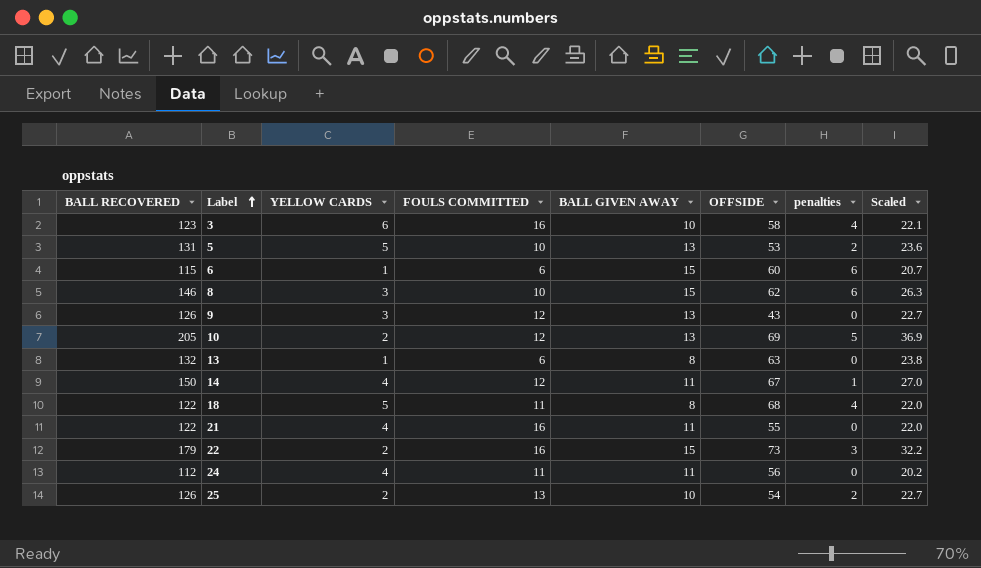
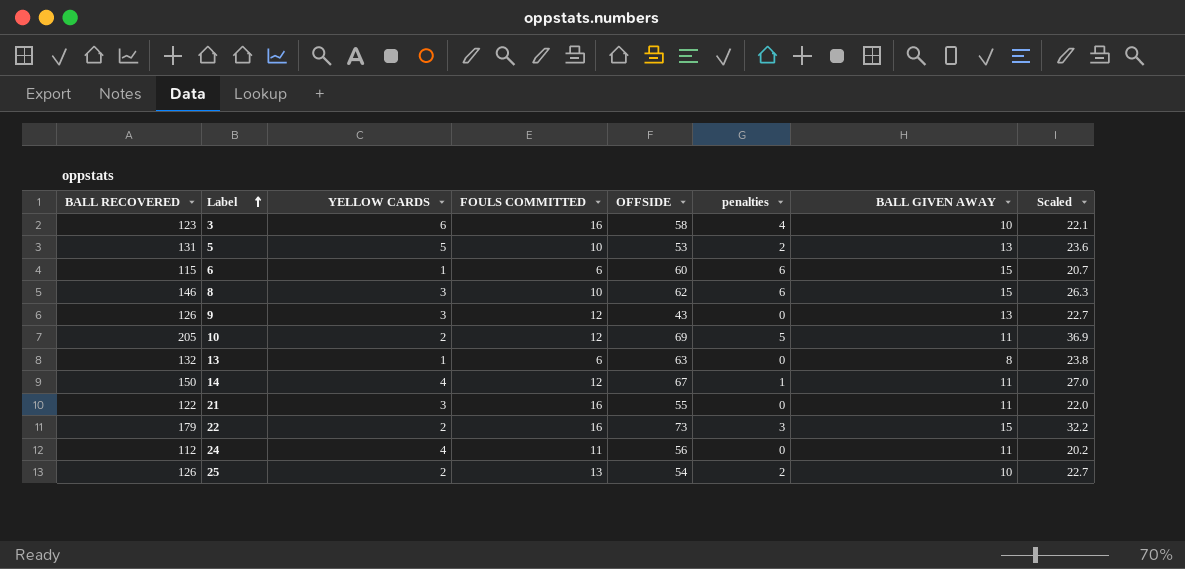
column BALL GIVEN AWAY | position: 5 -> 7
row 18: 122 | 5 | 11 | 8 | 68 | 4 | 22.0 -> none
10 | BALL GIVEN AWAY: 13 -> 11
21 | YELLOW CARDS: 4 -> 3

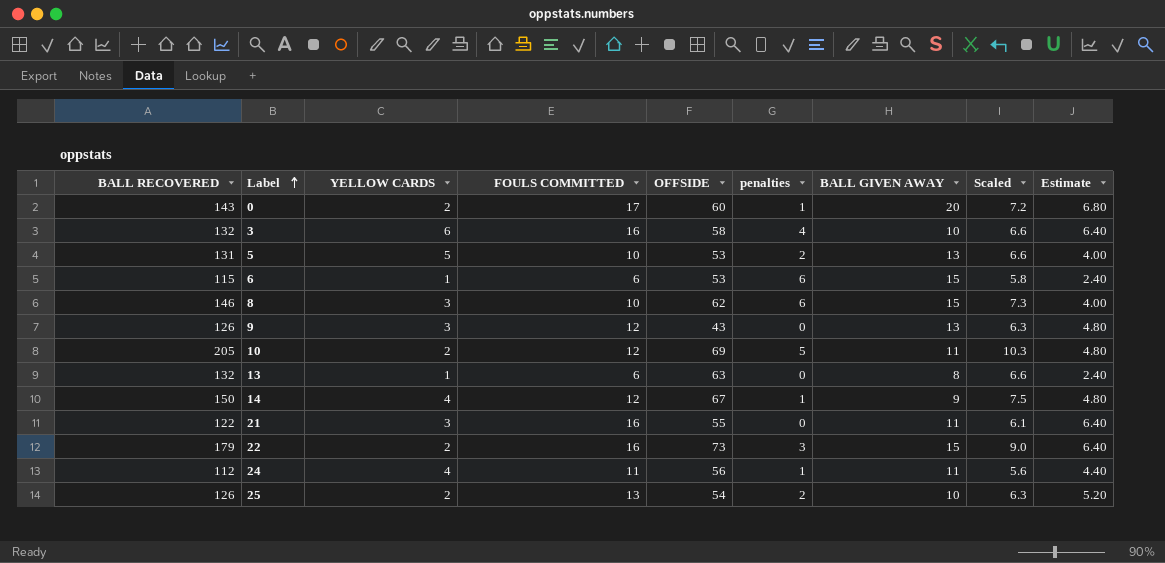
column Scaled | formula: [BALL RECOVERED] * 0.18 -> [BALL RECOVERED] * 0.05
column Estimate | formula: none -> [FOULS COMMITTED] * 0.4
row 0: none -> 143 | 2 | 17 | 60 | 1 | 20 | 7.2 | 6.80
3 | BALL RECOVERED: 123 -> 132
6 | OFFSIDE: 60 -> 53
14 | BALL GIVEN AWAY: 11 -> 9
24 | penalties: 0 -> 1

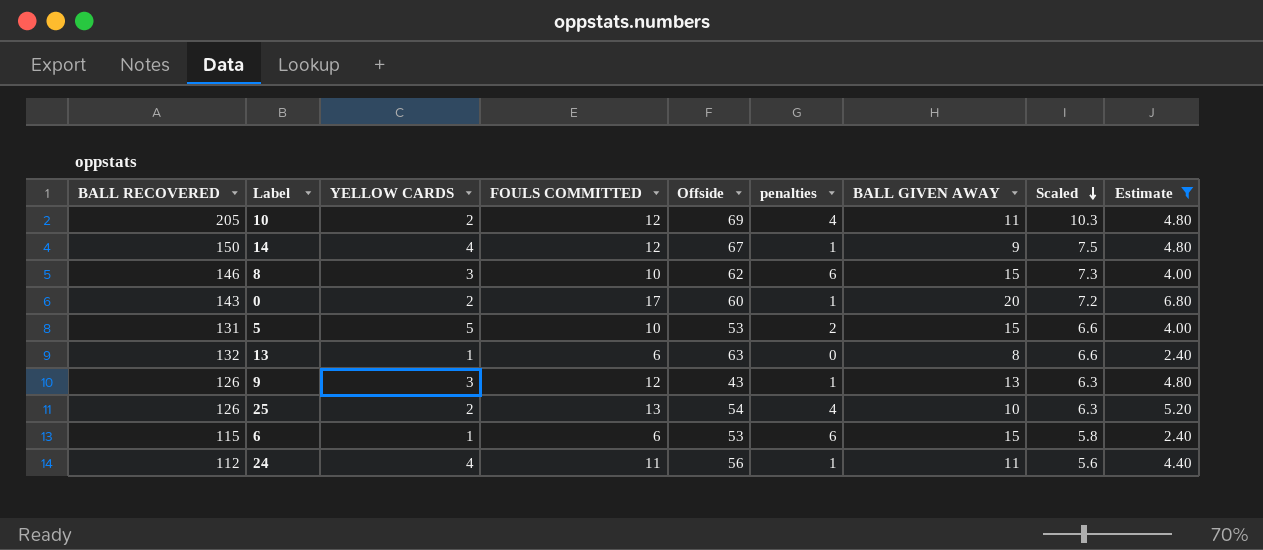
filter: none -> Estimate != 6.40
row order: Label ascending -> Scaled descending
column name: OFFSIDE -> Offside
10 | penalties: 5 -> 4
5 | BALL GIVEN AWAY: 13 -> 15
9 | penalties: 0 -> 1
25 | penalties: 2 -> 4

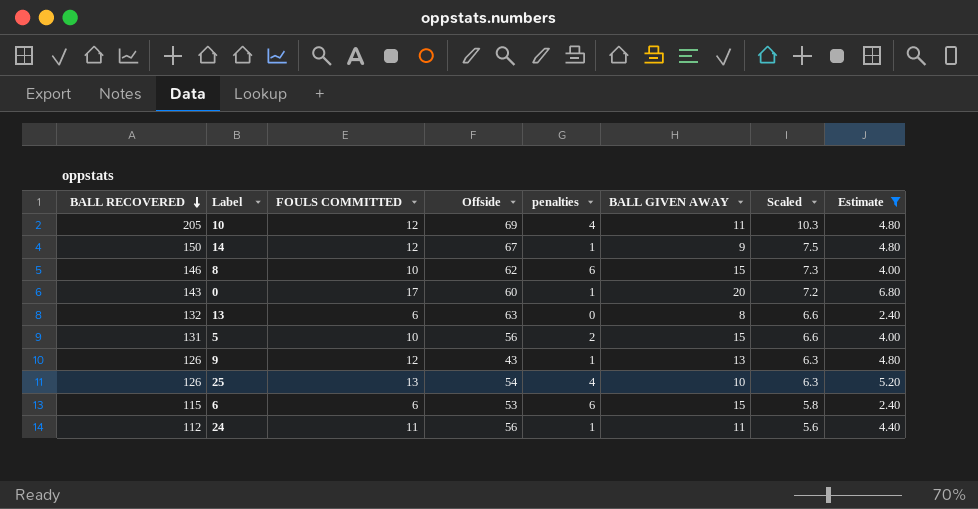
row order: Scaled descending -> BALL RECOVERED descending
column YELLOW CARDS | position: 3 -> none
5 | Offside: 53 -> 56

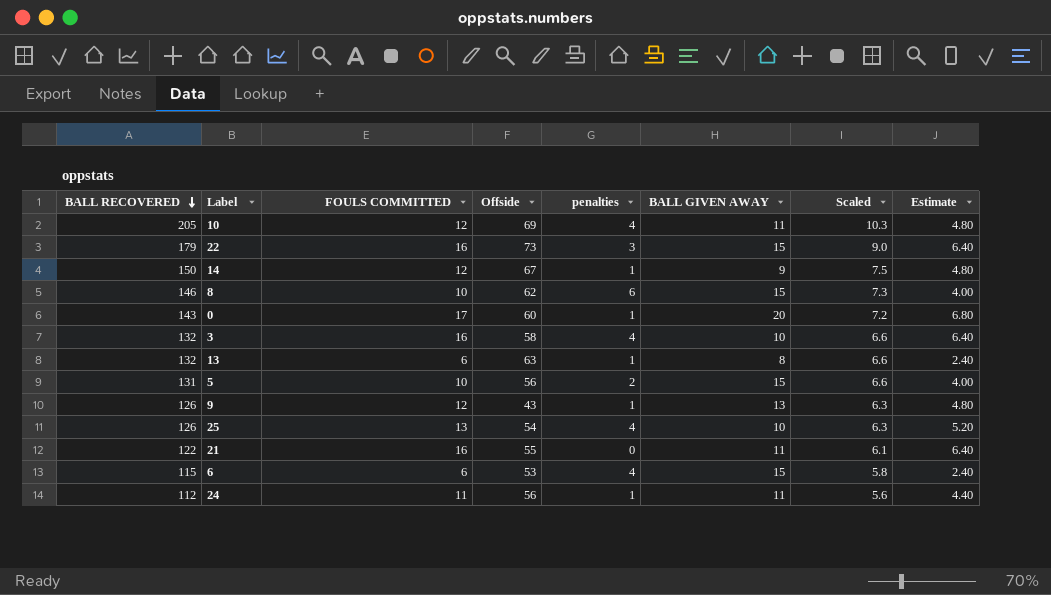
filter: Estimate != 6.40 -> none
13 | penalties: 0 -> 1
6 | penalties: 6 -> 4

